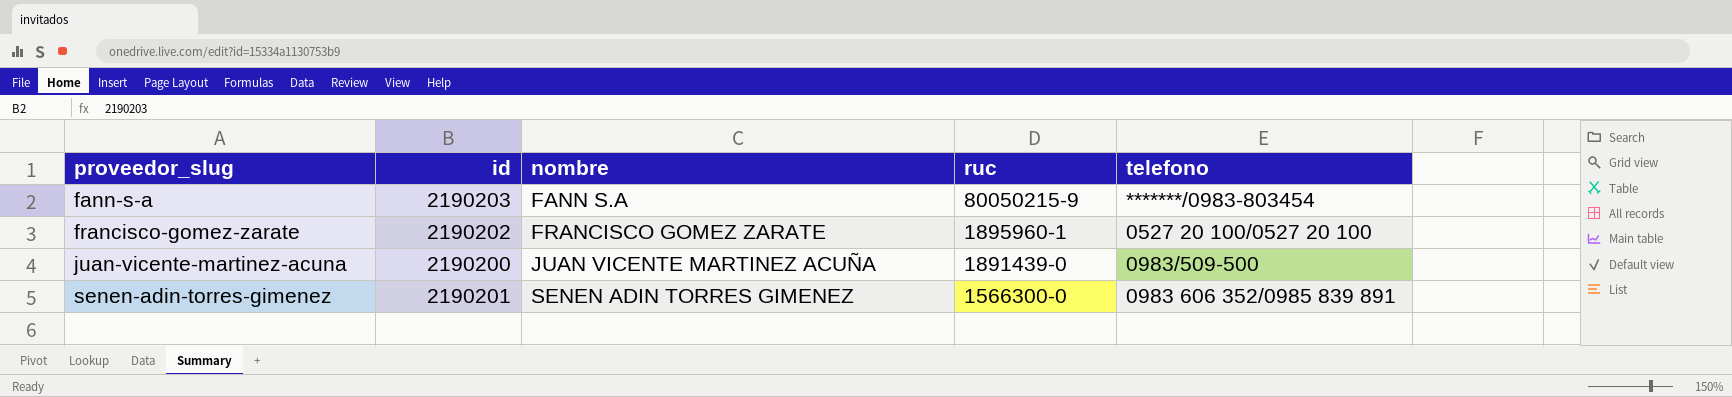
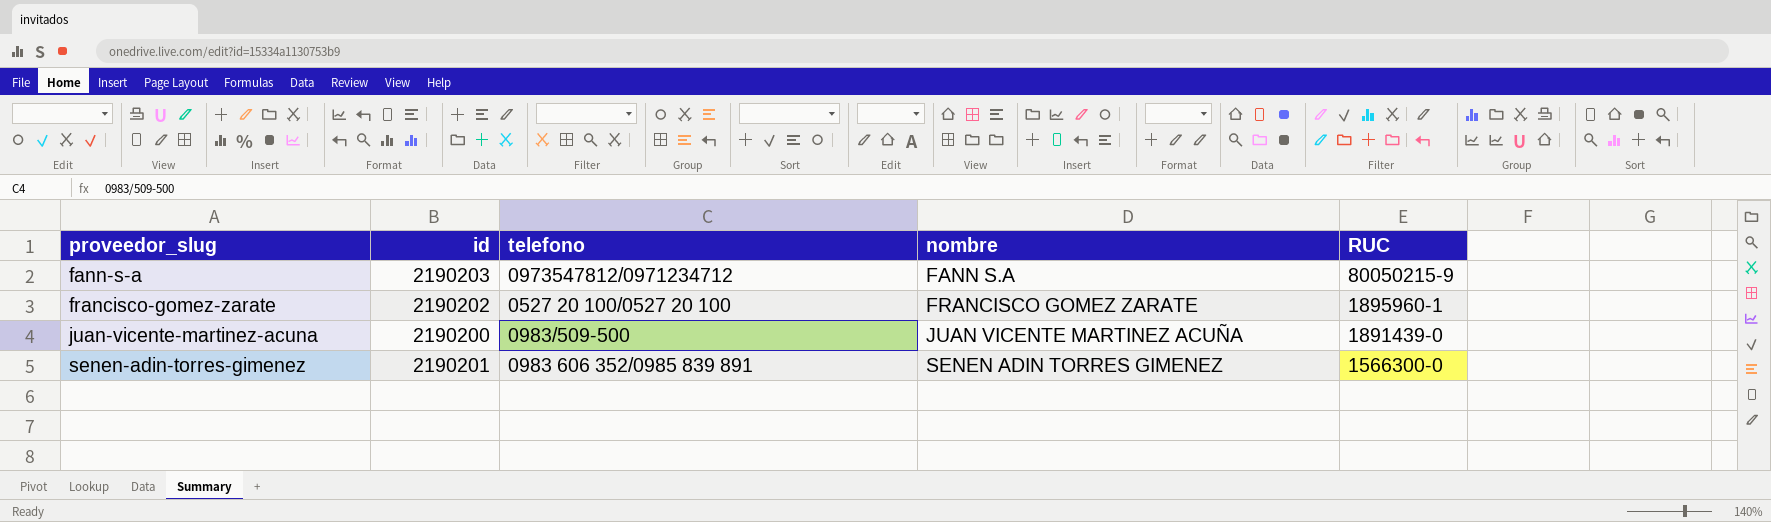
column telefono | position: 5 -> 3
column name: ruc -> RUC
fann-s-a | telefono: *******/0983-803454 -> 0973547812/0971234712

